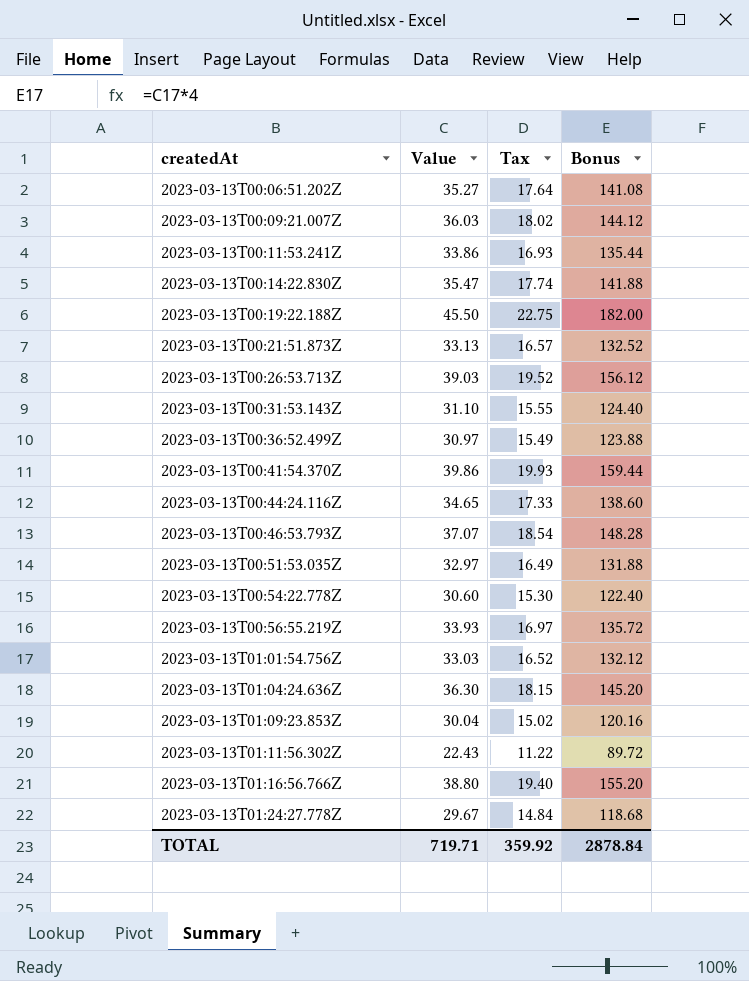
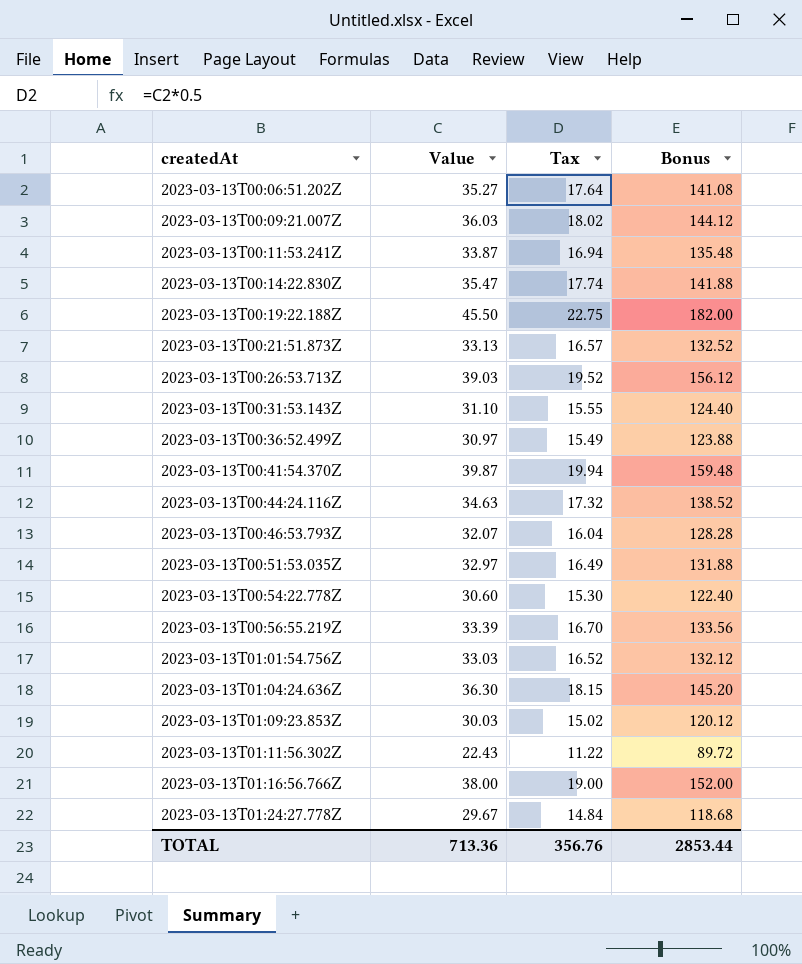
2023-03-13T00:11:53.241Z | Value: 33.86 -> 33.87
2023-03-13T00:11:53.241Z | Tax: 16.93 -> 16.94
2023-03-13T00:11:53.241Z | Bonus: 135.44 -> 135.48
2023-03-13T00:41:54.370Z | Value: 39.86 -> 39.87
2023-03-13T00:41:54.370Z | Tax: 19.93 -> 19.94
2023-03-13T00:41:54.370Z | Bonus: 159.44 -> 159.48
2023-03-13T00:44:24.116Z | Value: 34.65 -> 34.63
2023-03-13T00:44:24.116Z | Tax: 17.33 -> 17.32
2023-03-13T00:44:24.116Z | Bonus: 138.60 -> 138.52
2023-03-13T00:46:53.793Z | Value: 37.07 -> 32.07
2023-03-13T00:46:53.793Z | Tax: 18.54 -> 16.04
2023-03-13T00:46:53.793Z | Bonus: 148.28 -> 128.28
2023-03-13T00:56:55.219Z | Value: 33.93 -> 33.39
2023-03-13T00:56:55.219Z | Tax: 16.97 -> 16.70
2023-03-13T00:56:55.219Z | Bonus: 135.72 -> 133.56
2023-03-13T01:09:23.853Z | Value: 30.04 -> 30.03
2023-03-13T01:09:23.853Z | Bonus: 120.16 -> 120.12
2023-03-13T01:16:56.766Z | Value: 38.80 -> 38.00
2023-03-13T01:16:56.766Z | Tax: 19.40 -> 19.00
2023-03-13T01:16:56.766Z | Bonus: 155.20 -> 152.00
TOTAL | Value: 719.71 -> 713.36
TOTAL | Tax: 359.92 -> 356.76
TOTAL | Bonus: 2878.84 -> 2853.44

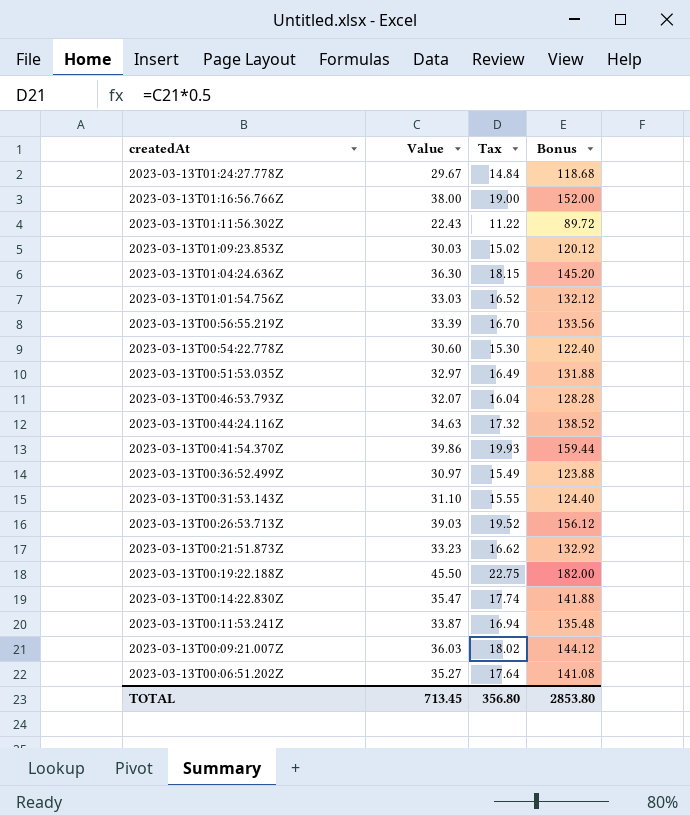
row order: createdAt ascending -> createdAt descending
2023-03-13T00:41:54.370Z | Value: 39.87 -> 39.86
2023-03-13T00:41:54.370Z | Tax: 19.94 -> 19.93
2023-03-13T00:41:54.370Z | Bonus: 159.48 -> 159.44
2023-03-13T00:21:51.873Z | Value: 33.13 -> 33.23
2023-03-13T00:21:51.873Z | Tax: 16.57 -> 16.62
2023-03-13T00:21:51.873Z | Bonus: 132.52 -> 132.92
TOTAL | Value: 713.36 -> 713.45
TOTAL | Tax: 356.76 -> 356.80
TOTAL | Bonus: 2853.44 -> 2853.80

